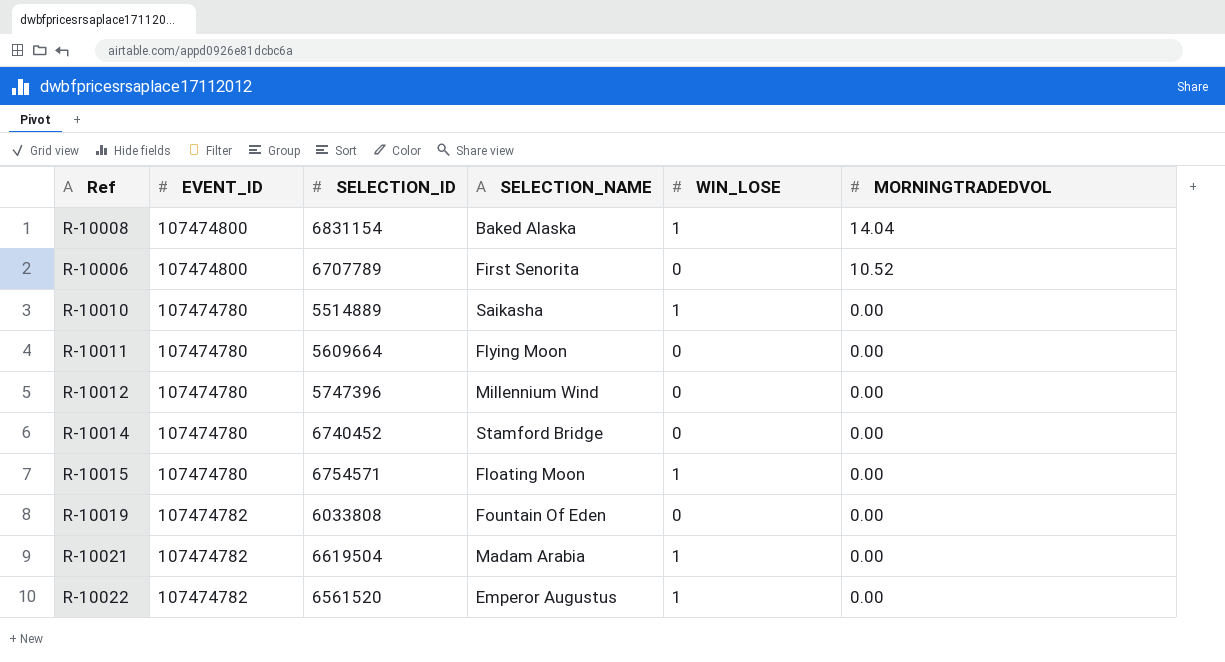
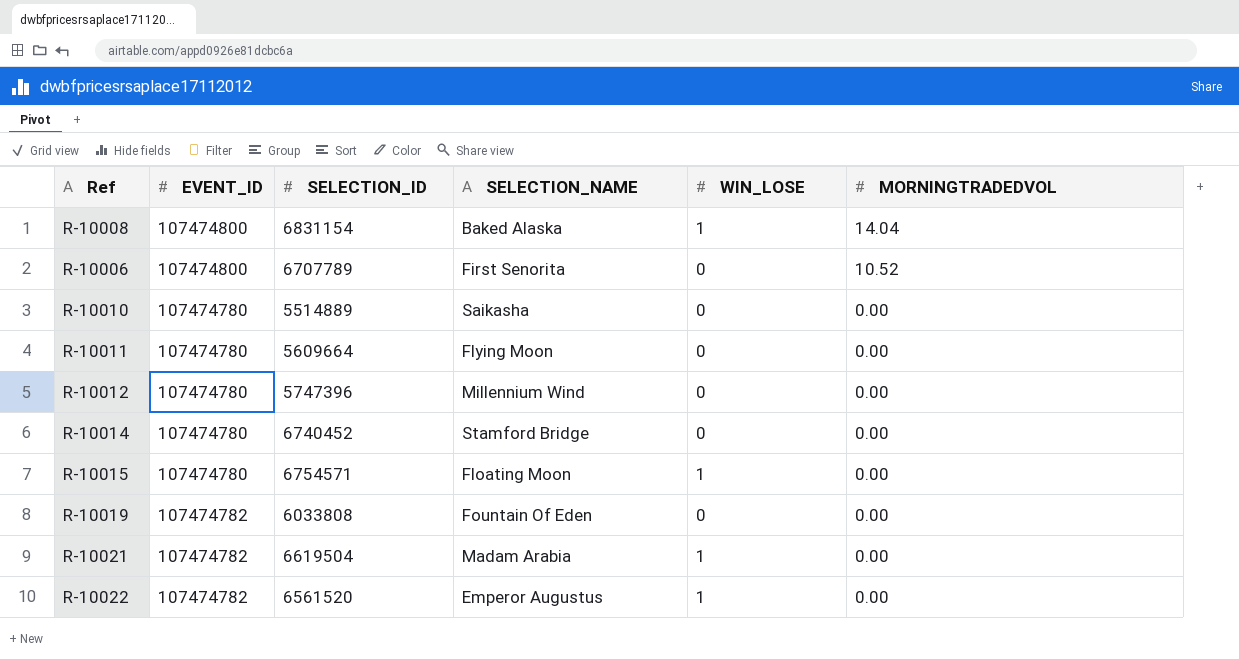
R-10010 | WIN_LOSE: 1 -> 0

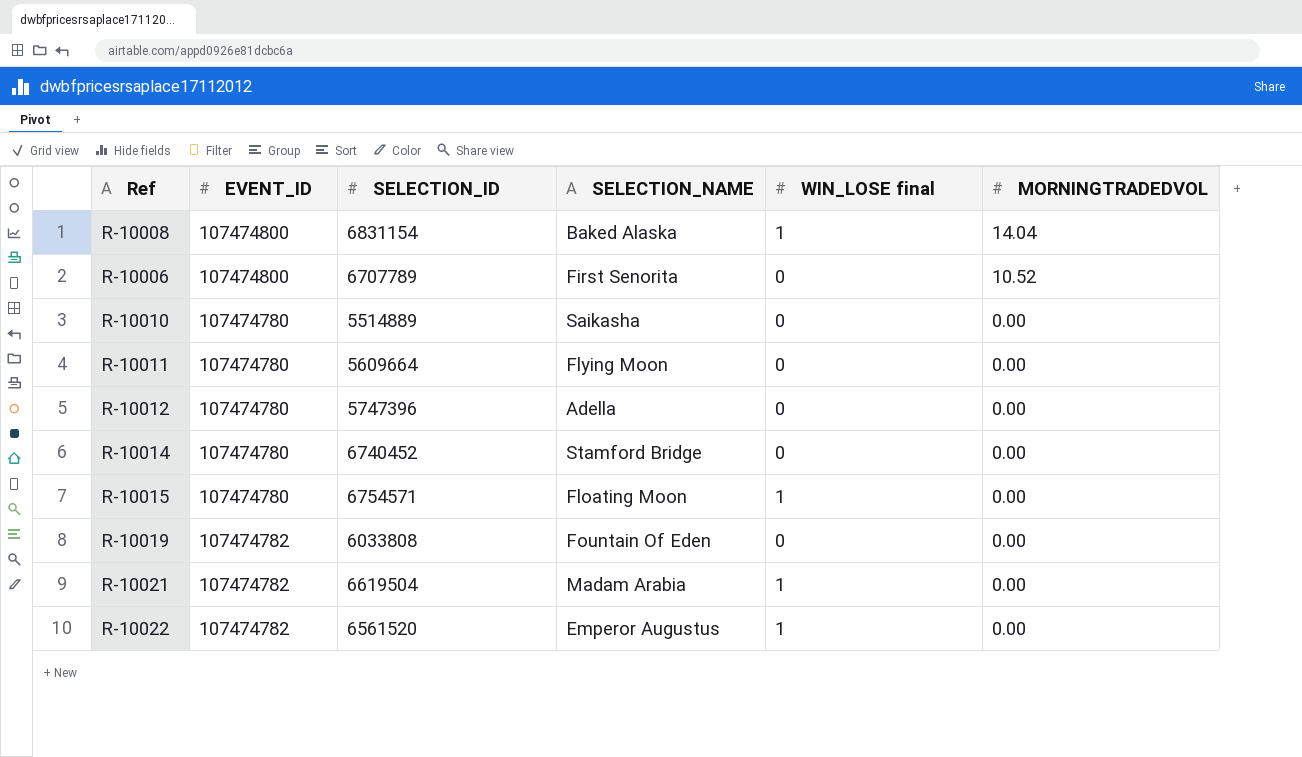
column name: WIN_LOSE -> WIN_LOSE final
R-10012 | SELECTION_NAME: Millennium Wind -> Adella

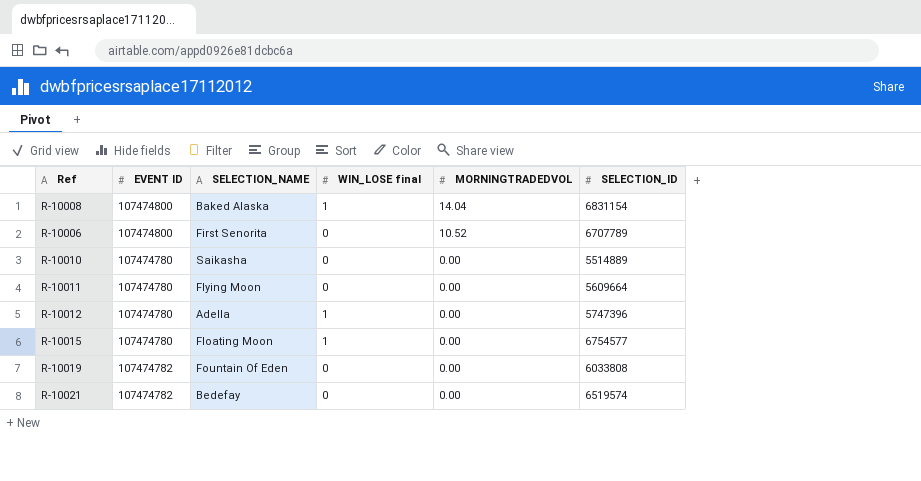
column name: EVENT_ID -> EVENT ID
column SELECTION_ID | position: 3 -> 6
row R-10014: 107474780 | 6740452 | Stamford Bridge | 0 | 0.00 -> none
row R-10022: 107474782 | 6561520 | Emperor Augustus | 1 | 0.00 -> none
R-10012 | WIN_LOSE final: 0 -> 1
R-10015 | SELECTION_ID: 6754571 -> 6754577
R-10021 | SELECTION_NAME: Madam Arabia -> Bedefay
R-10021 | WIN_LOSE final: 1 -> 0
R-10021 | SELECTION_ID: 6619504 -> 6519574

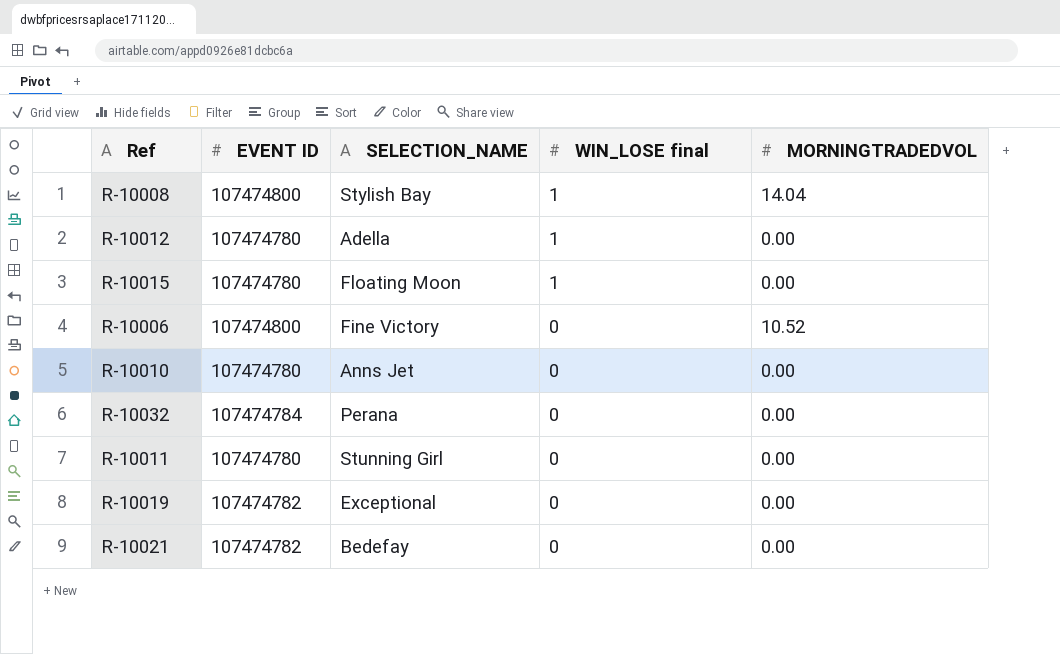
row order: MORNINGTRADEDVOL descending -> WIN_LOSE final descending
column SELECTION_ID | position: 6 -> none
R-10008 | SELECTION_NAME: Baked Alaska -> Stylish Bay
R-10006 | SELECTION_NAME: First Senorita -> Fine Victory
R-10010 | SELECTION_NAME: Saikasha -> Anns Jet
row R-10032: none -> 107474784 | Perana | 0 | 0.00
R-10011 | SELECTION_NAME: Flying Moon -> Stunning Girl
R-10019 | SELECTION_NAME: Fountain Of Eden -> Exceptional

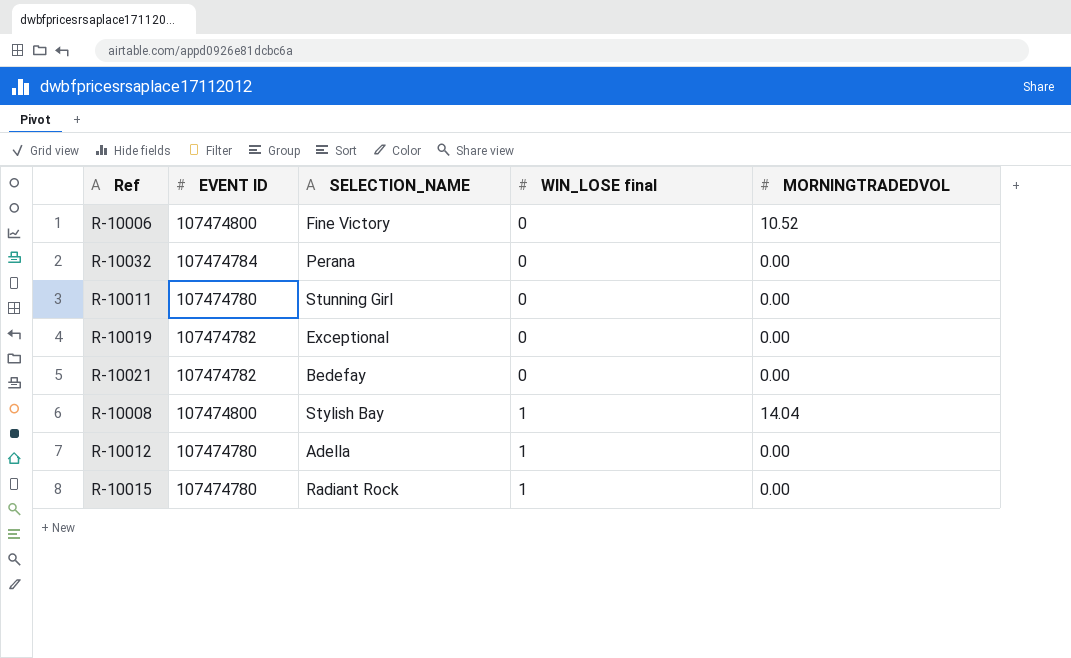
row order: WIN_LOSE final descending -> WIN_LOSE final ascending
row R-10010: 107474780 | Anns Jet | 0 | 0.00 -> none
R-10015 | SELECTION_NAME: Floating Moon -> Radiant Rock

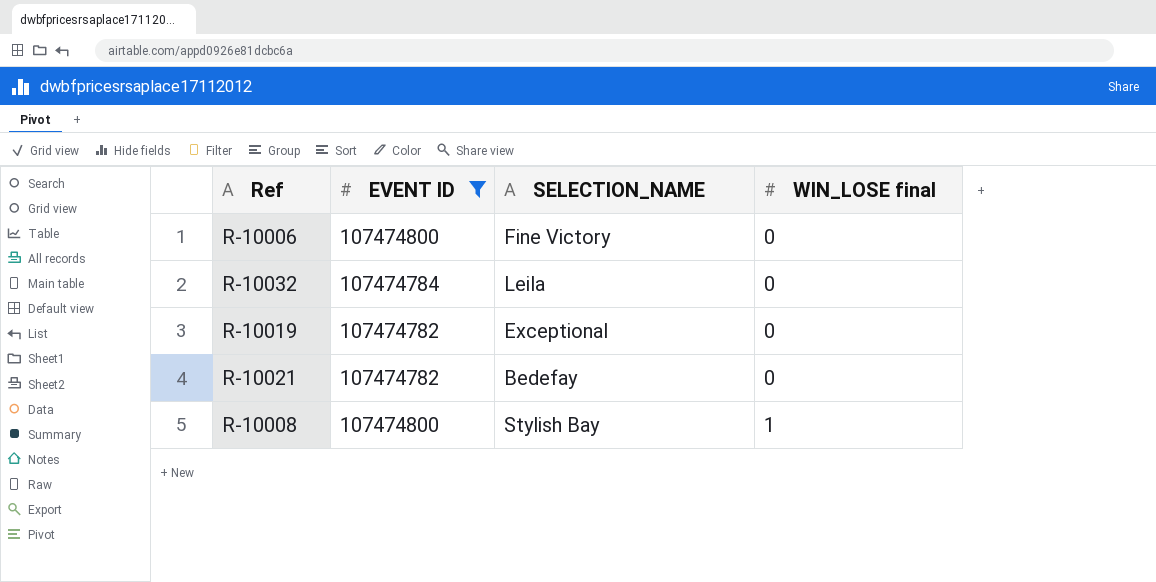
filter: none -> EVENT ID != 107474780
column MORNINGTRADEDVOL | position: 5 -> none
R-10032 | SELECTION_NAME: Perana -> Leila

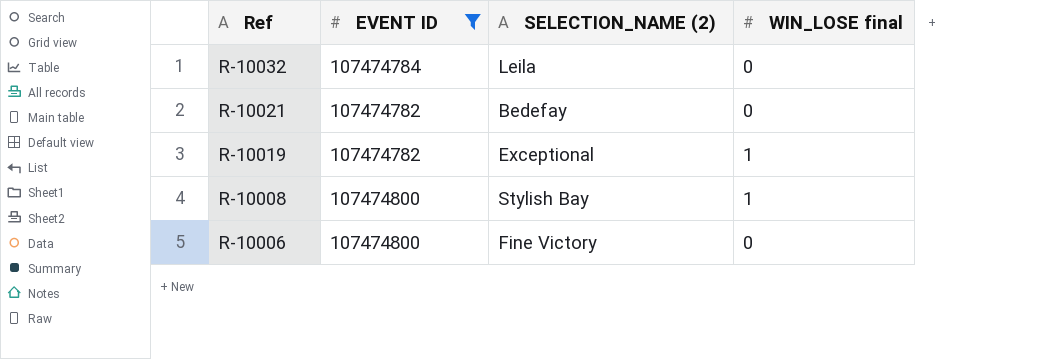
row order: WIN_LOSE final ascending -> Ref descending
column name: SELECTION_NAME -> SELECTION_NAME (2)
R-10019 | WIN_LOSE final: 0 -> 1

